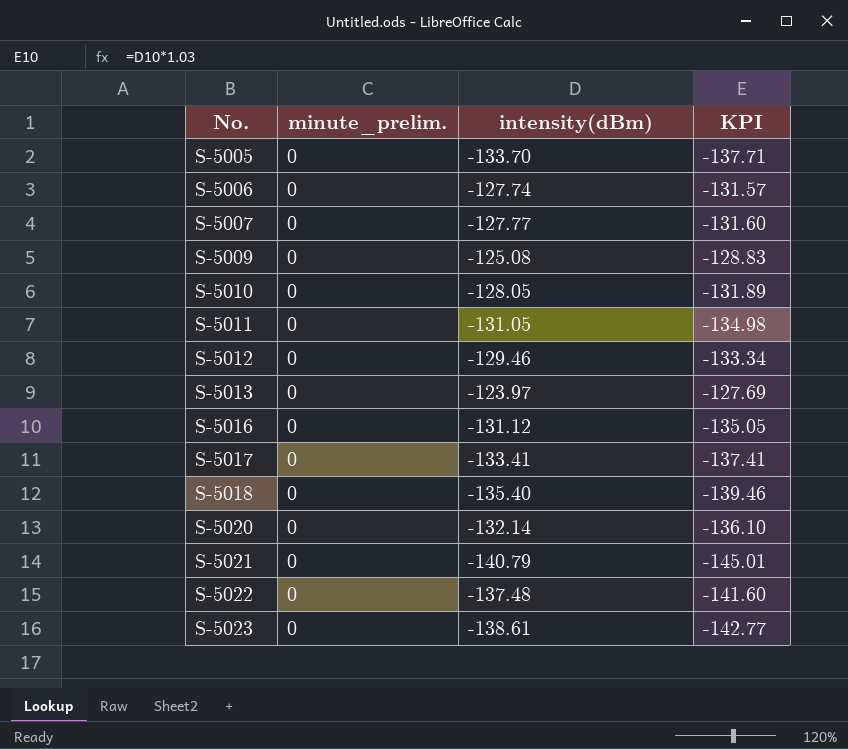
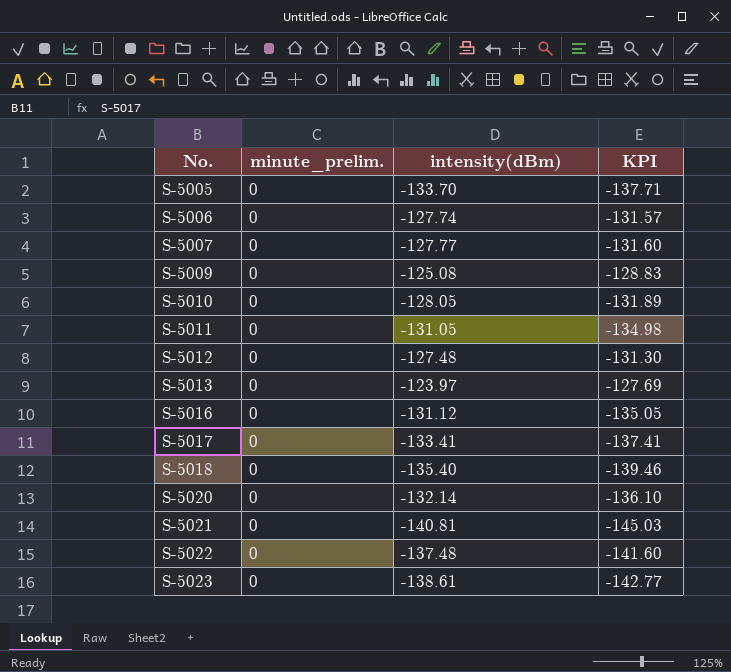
S-5012 | intensity(dBm): -129.46 -> -127.48
S-5012 | KPI: -133.34 -> -131.30
S-5021 | intensity(dBm): -140.79 -> -140.81
S-5021 | KPI: -145.01 -> -145.03

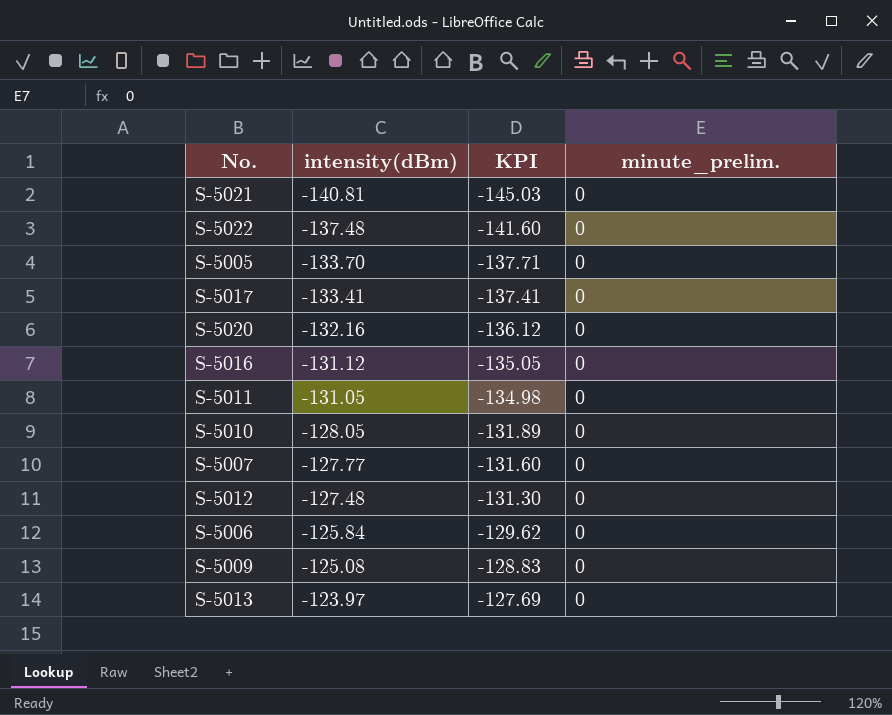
row order: No. ascending -> intensity(dBm) ascending
column minute_prelim. | position: 2 -> 4
row S-5018: 0 | -135.40 | -139.46 -> none
row S-5023: 0 | -138.61 | -142.77 -> none
S-5020 | intensity(dBm): -132.14 -> -132.16
S-5020 | KPI: -136.10 -> -136.12
S-5006 | intensity(dBm): -127.74 -> -125.84
S-5006 | KPI: -131.57 -> -129.62

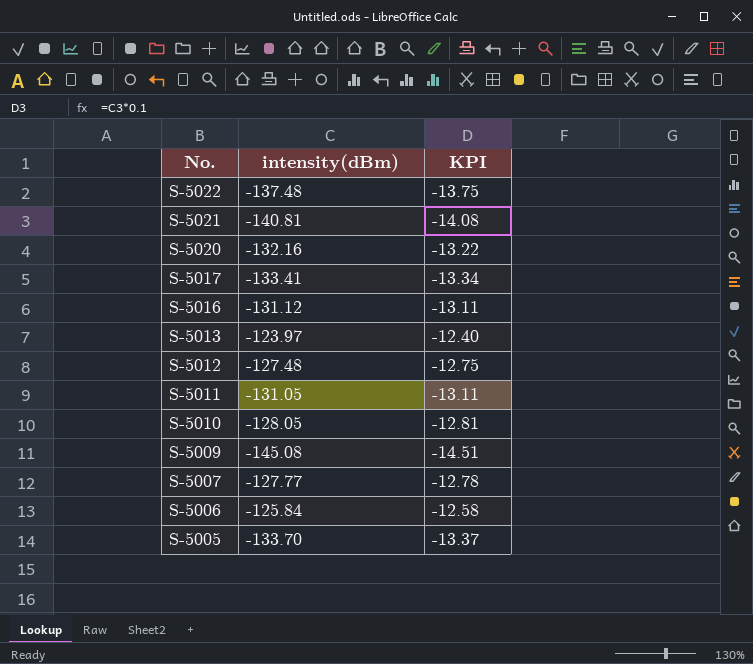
row order: intensity(dBm) ascending -> No. descending
column minute_prelim. | position: 4 -> none
column KPI | formula: [intensity(dBm)] * 1.03 -> [intensity(dBm)] * 0.1
S-5009 | intensity(dBm): -125.08 -> -145.08

